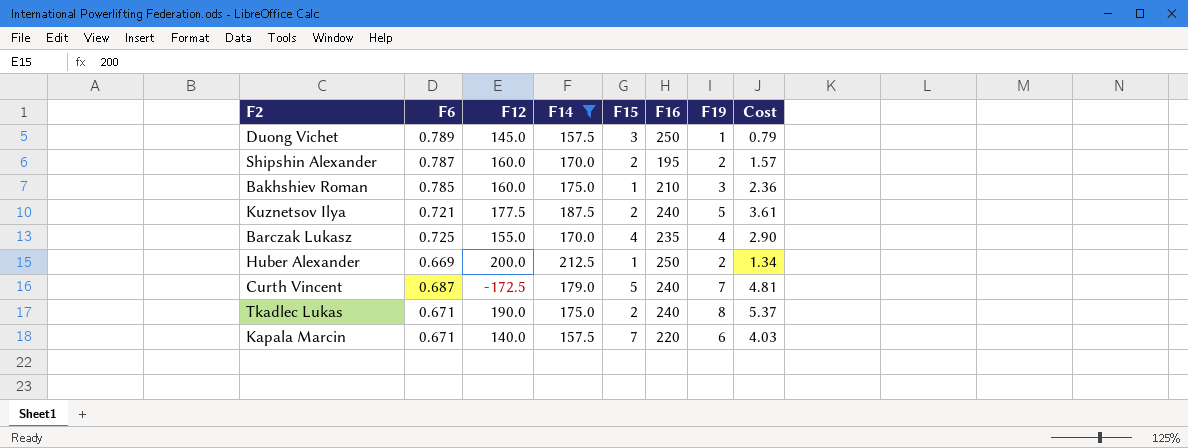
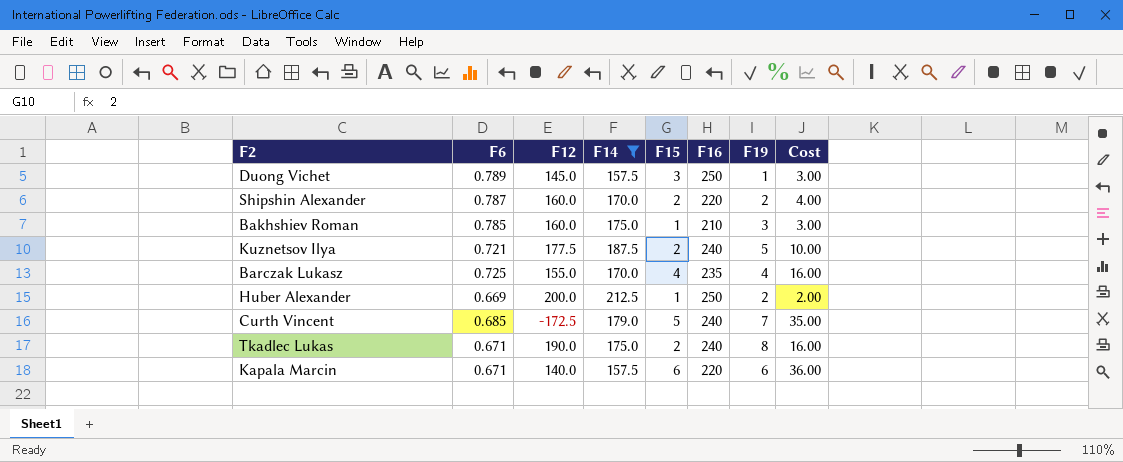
column Cost | formula: [F6] * [F19] -> [F15] * [F19]
Shipshin Alexander | F16: 195 -> 220
Curth Vincent | F6: 0.687 -> 0.685
Kapala Marcin | F15: 7 -> 6

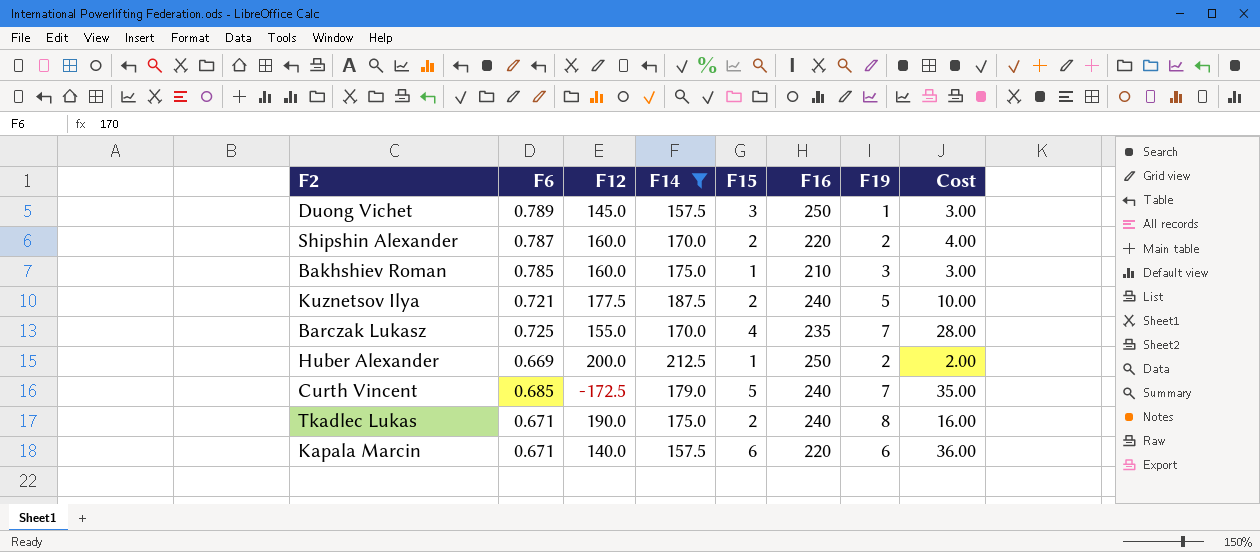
Barczak Lukasz | F19: 4 -> 7
Barczak Lukasz | Cost: 16.00 -> 28.00

